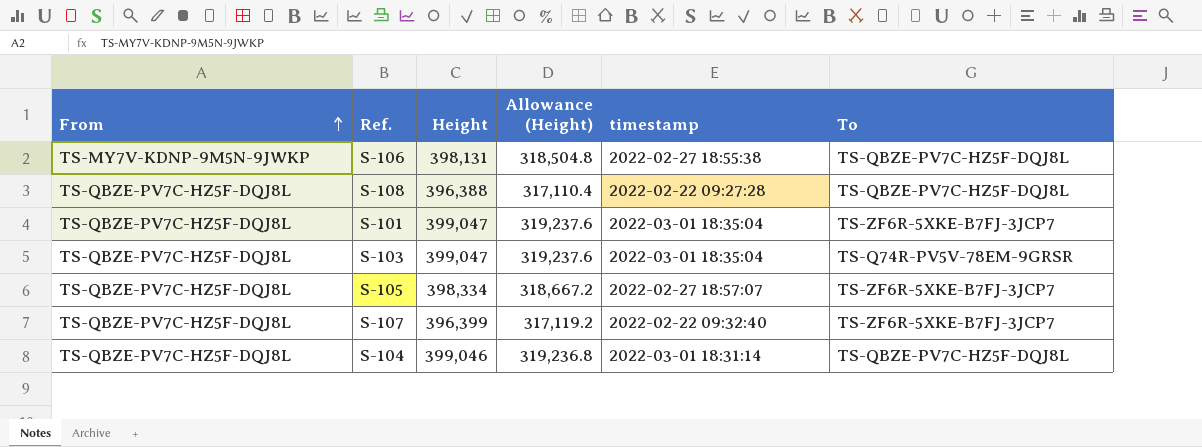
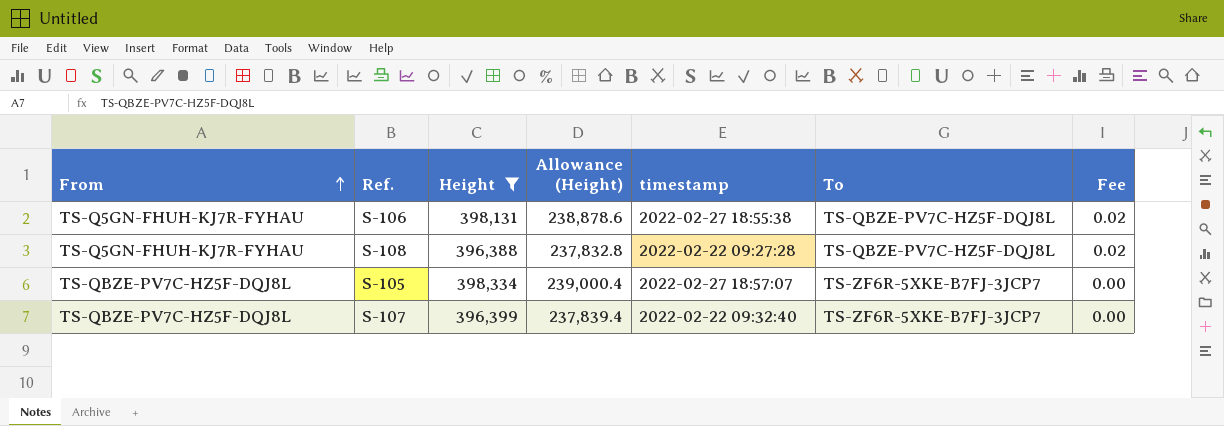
filter: none -> Height <= 398,334
column Allowance (Height) | formula: [Height] * 0.8 -> [Height] * 0.6
column Fee | position: none -> 7
S-106 | From: TS-MY7V-KDNP-9M5N-9JWKP -> TS-Q5GN-FHUH-KJ7R-FYHAU
S-108 | From: TS-QBZE-PV7C-HZ5F-DQJ8L -> TS-Q5GN-FHUH-KJ7R-FYHAU

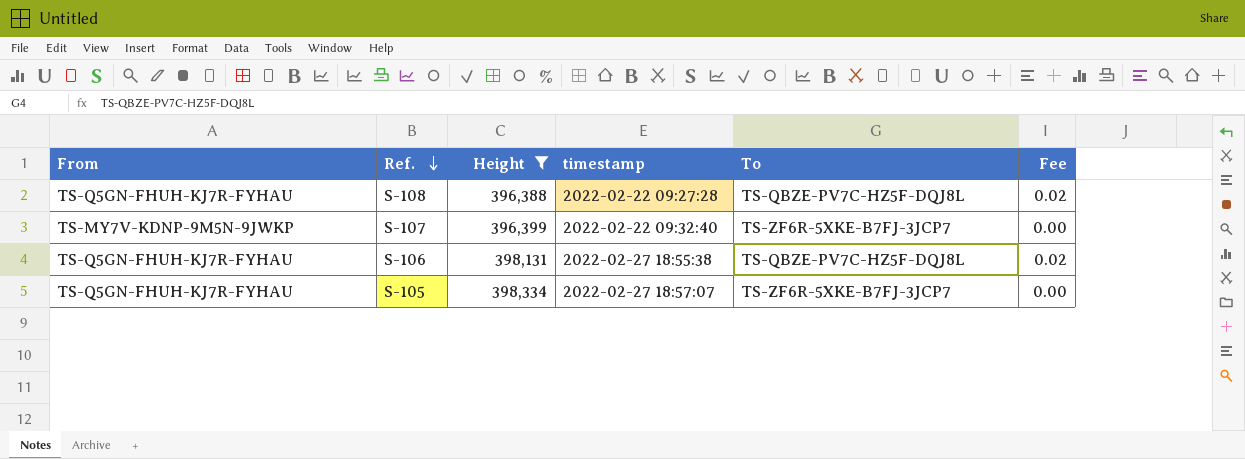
row order: From ascending -> Ref. descending
column Allowance (Height) | formula: [Height] * 0.6 -> none
S-107 | From: TS-QBZE-PV7C-HZ5F-DQJ8L -> TS-MY7V-KDNP-9M5N-9JWKP
S-105 | From: TS-QBZE-PV7C-HZ5F-DQJ8L -> TS-Q5GN-FHUH-KJ7R-FYHAU

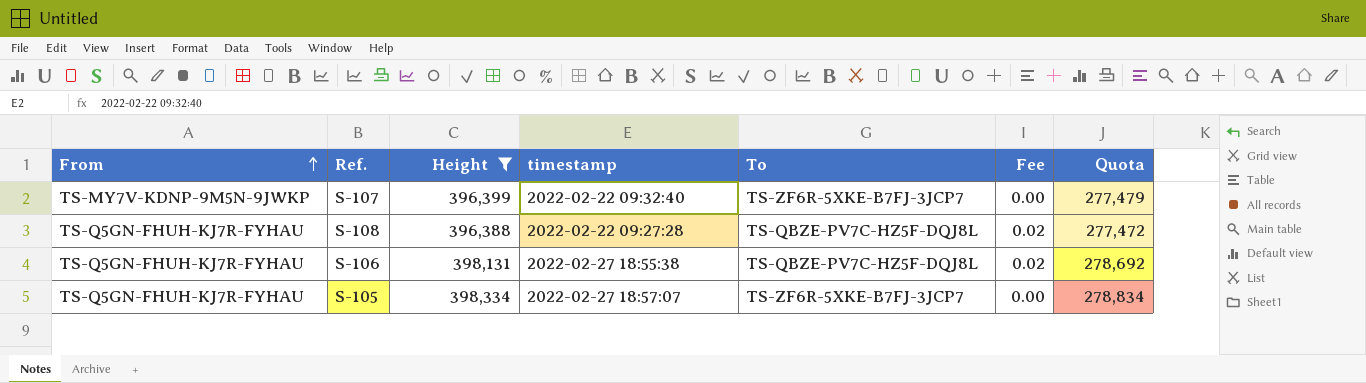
row order: Ref. descending -> From ascending
column Quota | formula: none -> [Height] * 0.7

